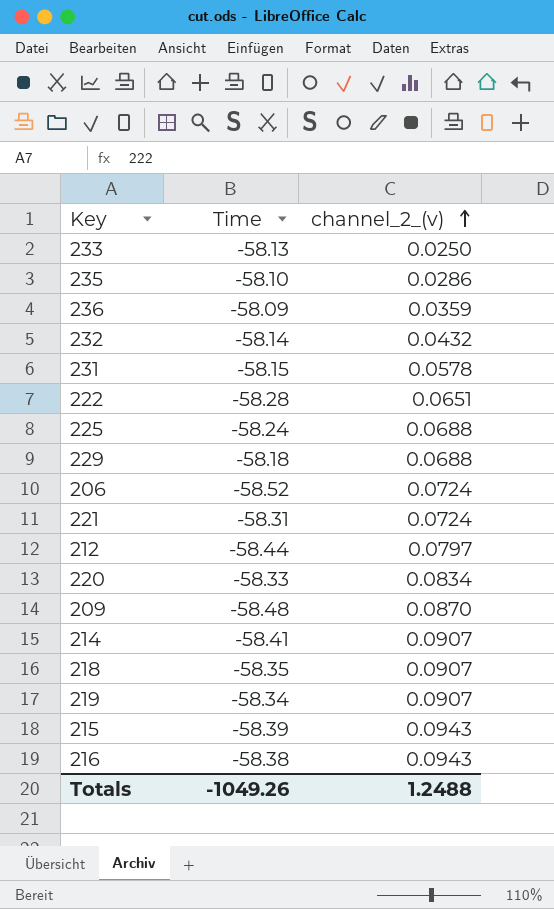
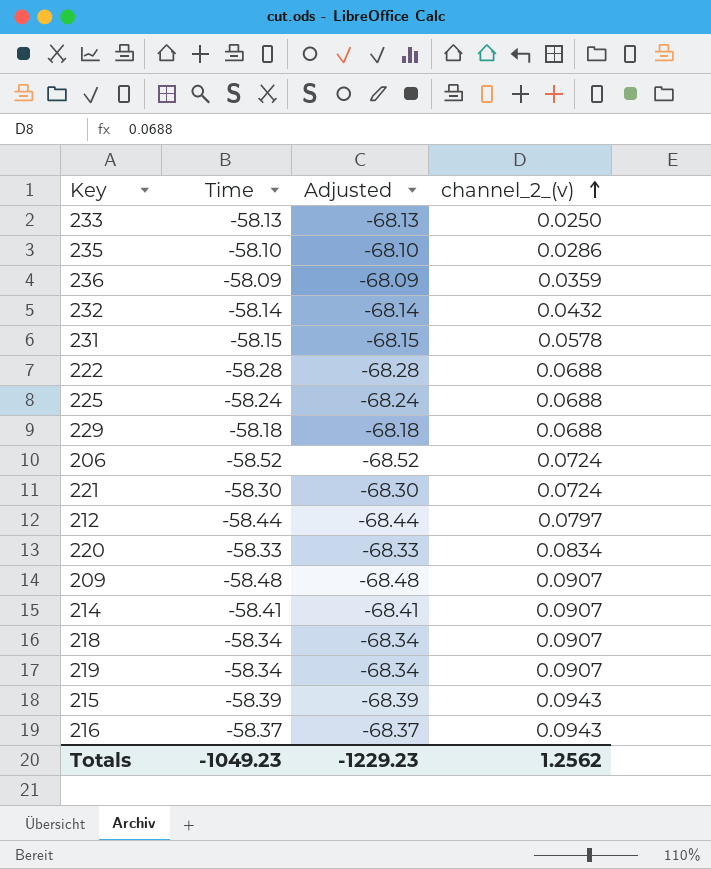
column Adjusted | formula: none -> [Time] - 10
222 | channel_2_(v): 0.0651 -> 0.0688
221 | Time: -58.31 -> -58.30
209 | channel_2_(v): 0.0870 -> 0.0907
218 | Time: -58.35 -> -58.34
216 | Time: -58.38 -> -58.37
Totals | Time: -1049.26 -> -1049.23
Totals | channel_2_(v): 1.2488 -> 1.2562

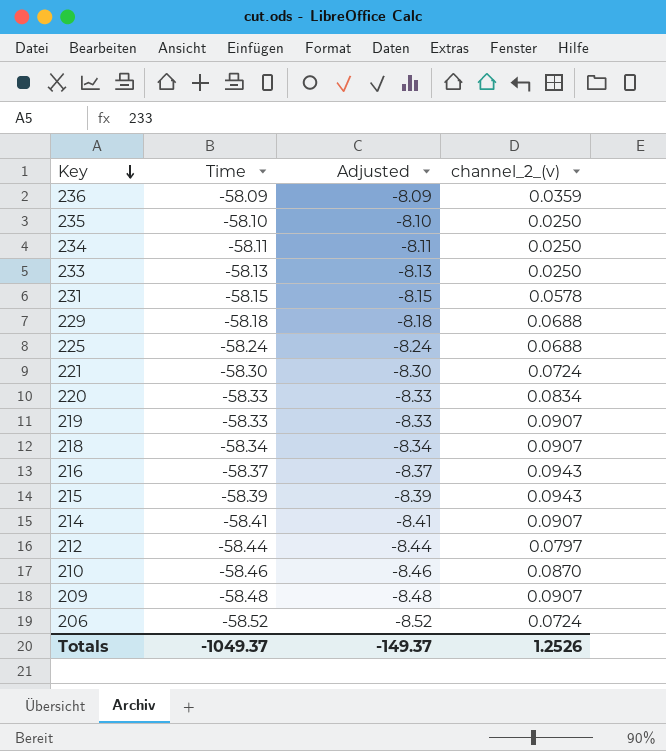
row order: channel_2_(v) ascending -> Key descending
column Adjusted | formula: [Time] - 10 -> [Time] + 50
row 232: -58.14 | -68.14 | 0.0432 -> none
row 222: -58.28 | -68.28 | 0.0688 -> none
235 | channel_2_(v): 0.0286 -> 0.0250
row 234: none -> -58.11 | -8.11 | 0.0250
219 | Time: -58.34 -> -58.33
row 210: none -> -58.46 | -8.46 | 0.0870
Totals | Time: -1049.23 -> -1049.37
Totals | Adjusted: -1229.23 -> -149.37
Totals | channel_2_(v): 1.2562 -> 1.2526

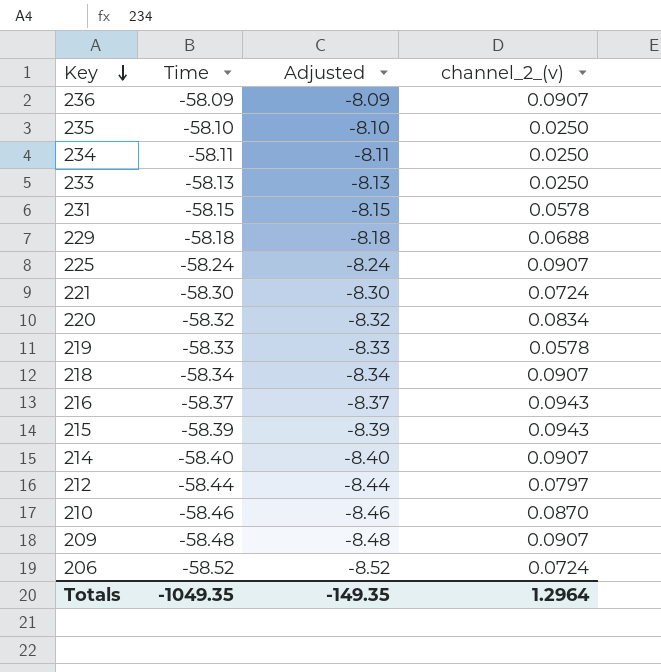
236 | channel_2_(v): 0.0359 -> 0.0907
225 | channel_2_(v): 0.0688 -> 0.0907
220 | Time: -58.33 -> -58.32
220 | Adjusted: -8.33 -> -8.32
219 | channel_2_(v): 0.0907 -> 0.0578
214 | Time: -58.41 -> -58.40
214 | Adjusted: -8.41 -> -8.40
Totals | Time: -1049.37 -> -1049.35
Totals | Adjusted: -149.37 -> -149.35
Totals | channel_2_(v): 1.2526 -> 1.2964

